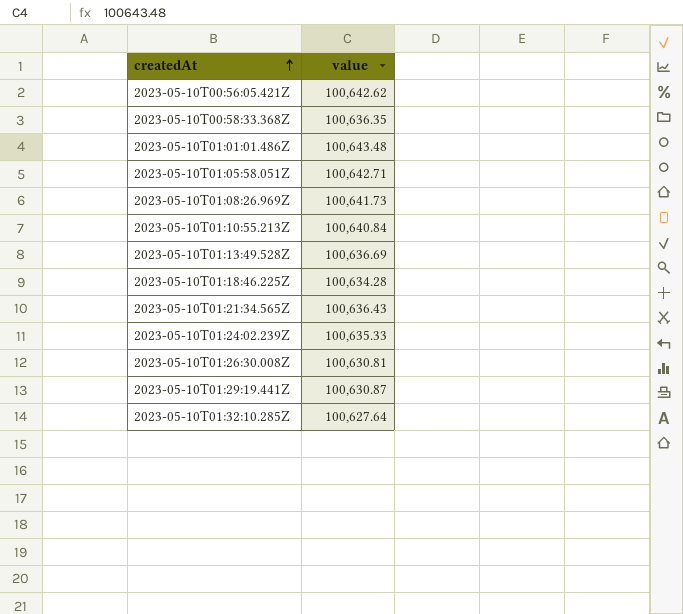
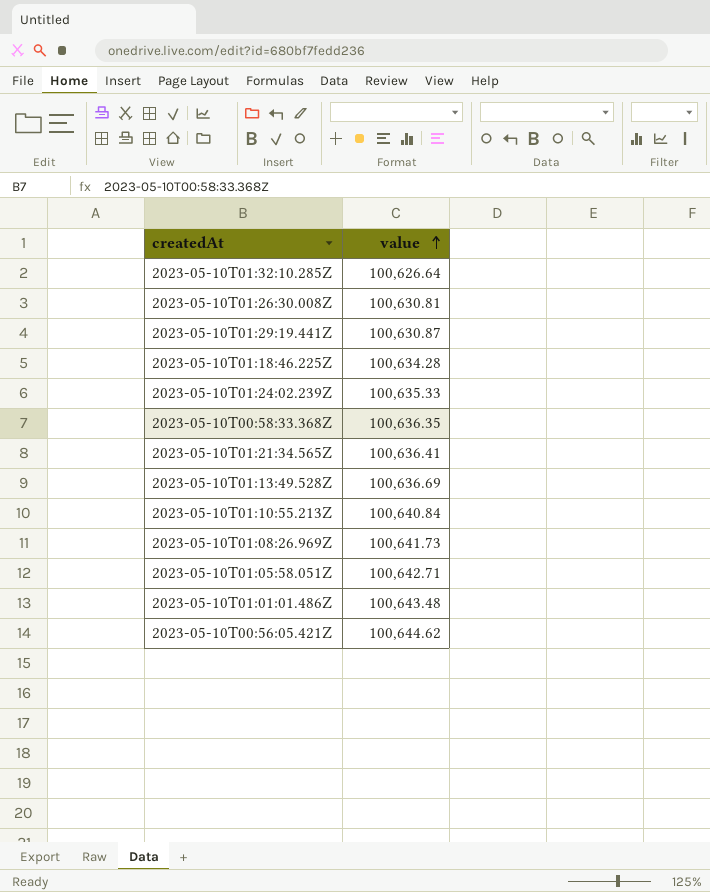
row order: createdAt ascending -> value ascending
2023-05-10T01:32:10.285Z | value: 100,627.64 -> 100,626.64
2023-05-10T01:21:34.565Z | value: 100,636.43 -> 100,636.41
2023-05-10T00:56:05.421Z | value: 100,642.62 -> 100,644.62

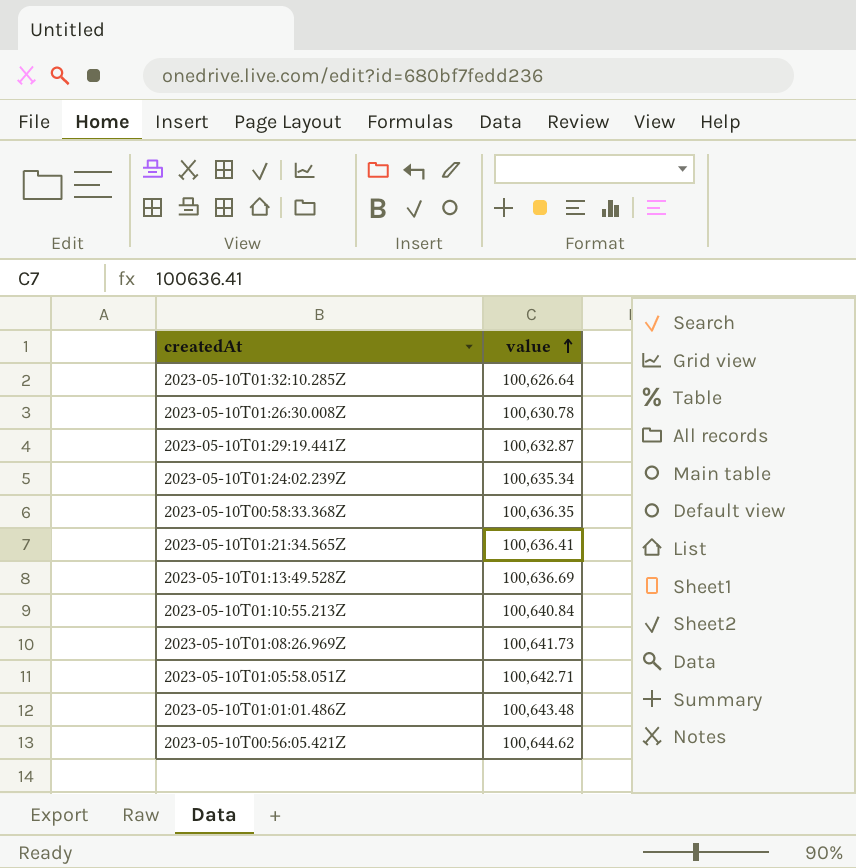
row 2023-05-10T01:18:46.225Z: 100,634.28 -> none
2023-05-10T01:26:30.008Z | value: 100,630.81 -> 100,630.78
2023-05-10T01:29:19.441Z | value: 100,630.87 -> 100,632.87
2023-05-10T01:24:02.239Z | value: 100,635.33 -> 100,635.34

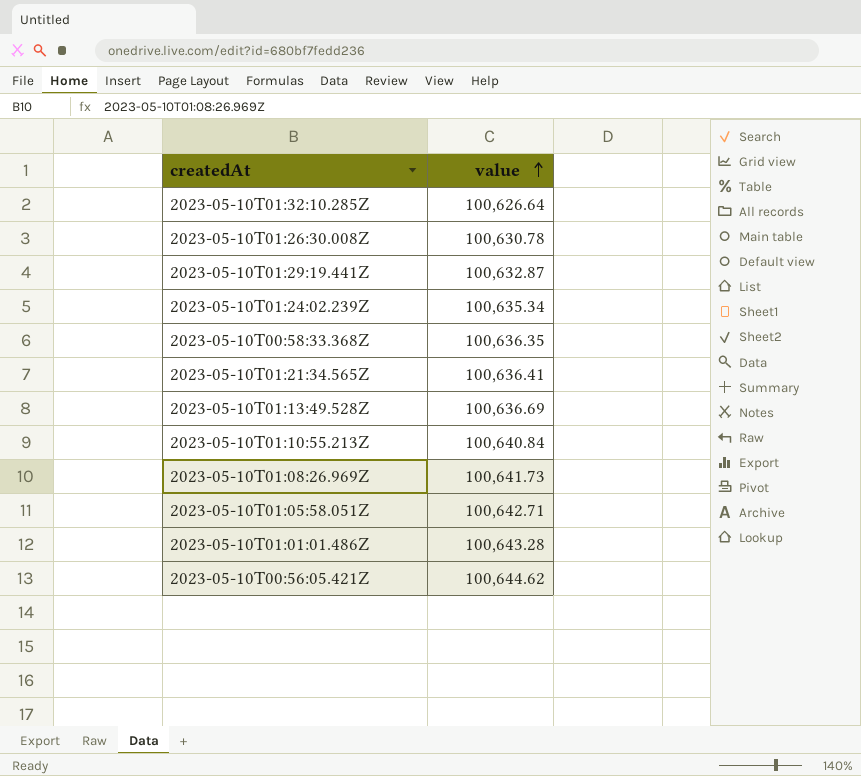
2023-05-10T01:01:01.486Z | value: 100,643.48 -> 100,643.28

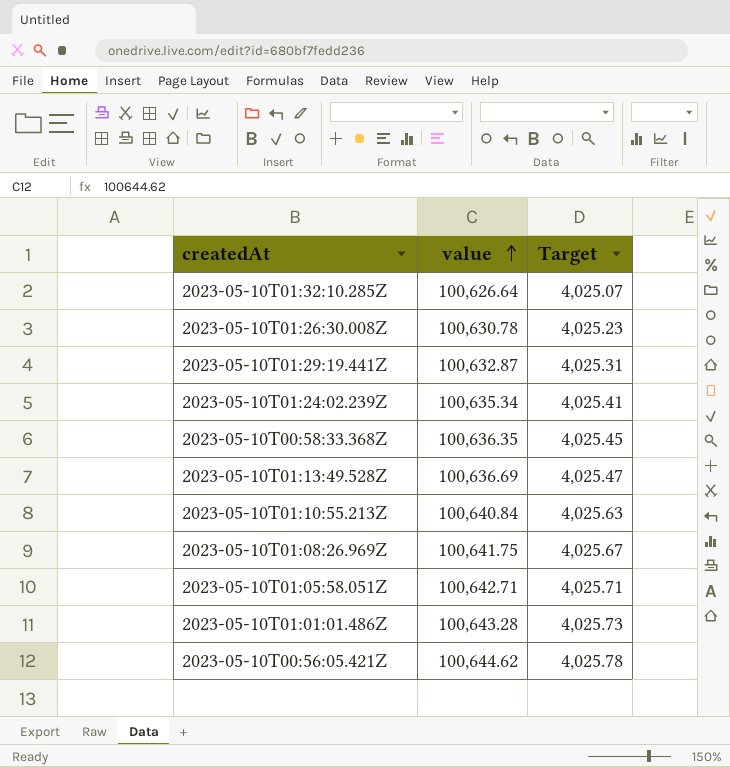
column Target | formula: none -> [value] * 0.04
row 2023-05-10T01:21:34.565Z: 100,636.41 -> none
2023-05-10T01:08:26.969Z | value: 100,641.73 -> 100,641.75

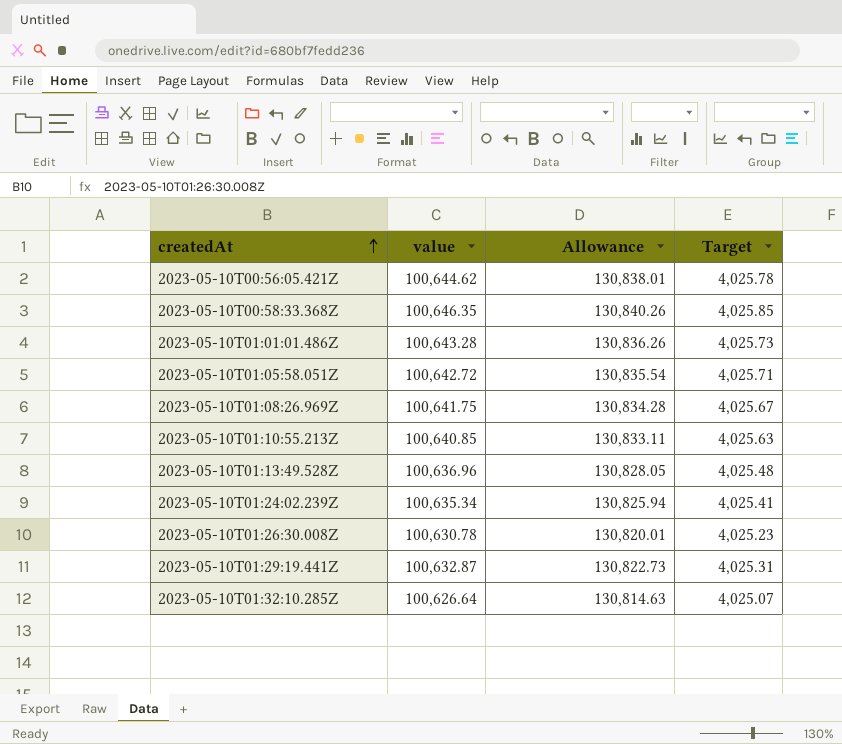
row order: value ascending -> createdAt ascending
column Allowance | formula: none -> [value] * 1.3
2023-05-10T00:58:33.368Z | value: 100,636.35 -> 100,646.35
2023-05-10T00:58:33.368Z | Target: 4,025.45 -> 4,025.85
2023-05-10T01:05:58.051Z | value: 100,642.71 -> 100,642.72
2023-05-10T01:10:55.213Z | value: 100,640.84 -> 100,640.85
2023-05-10T01:13:49.528Z | value: 100,636.69 -> 100,636.96
2023-05-10T01:13:49.528Z | Target: 4,025.47 -> 4,025.48

